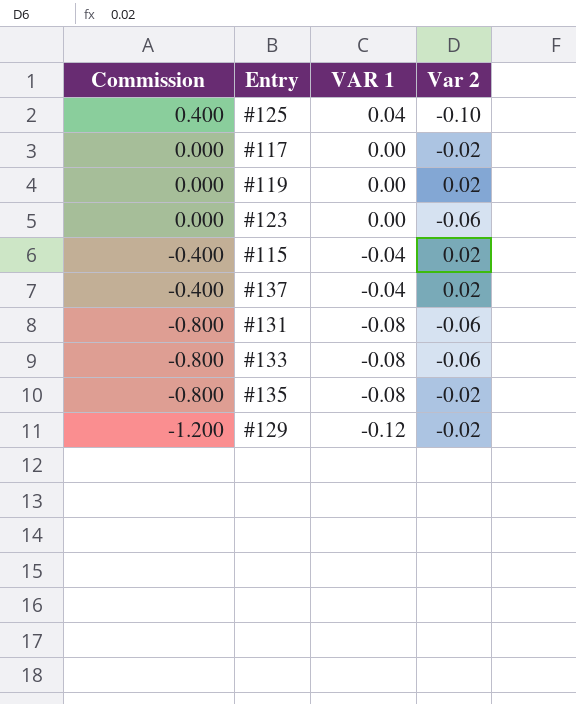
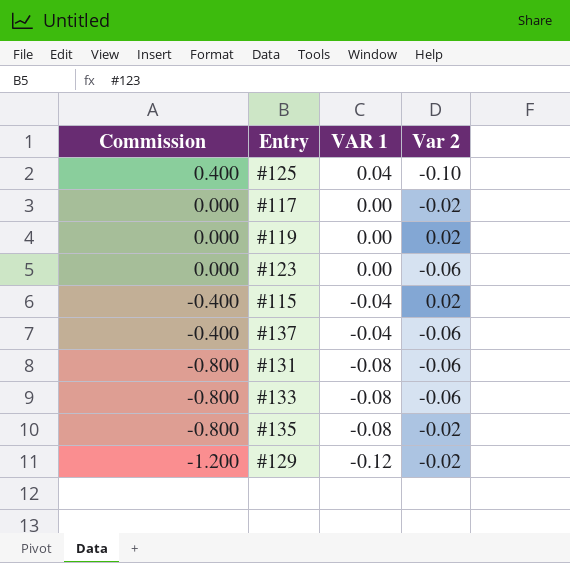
#137 | Var 2: 0.02 -> -0.06

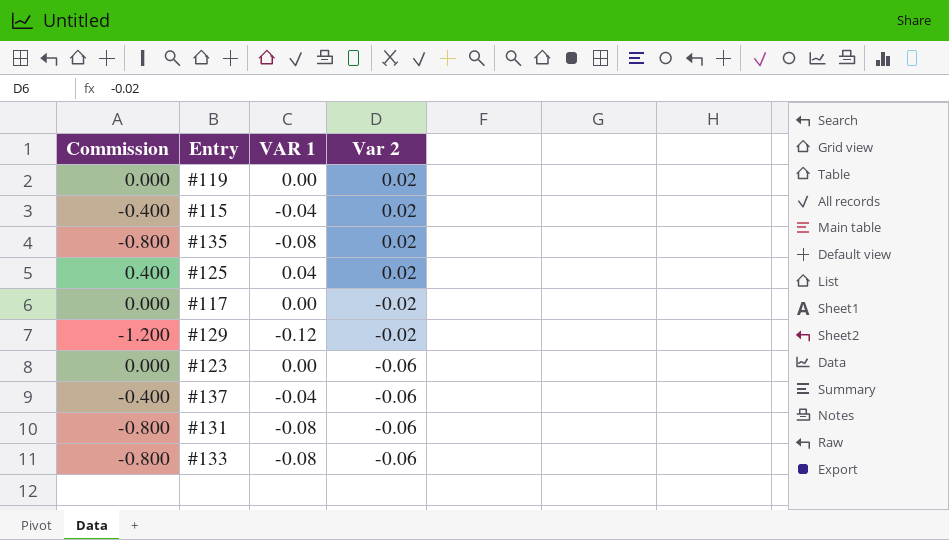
row order: Commission descending -> Var 2 descending
#135 | Var 2: -0.02 -> 0.02
#125 | Var 2: -0.10 -> 0.02

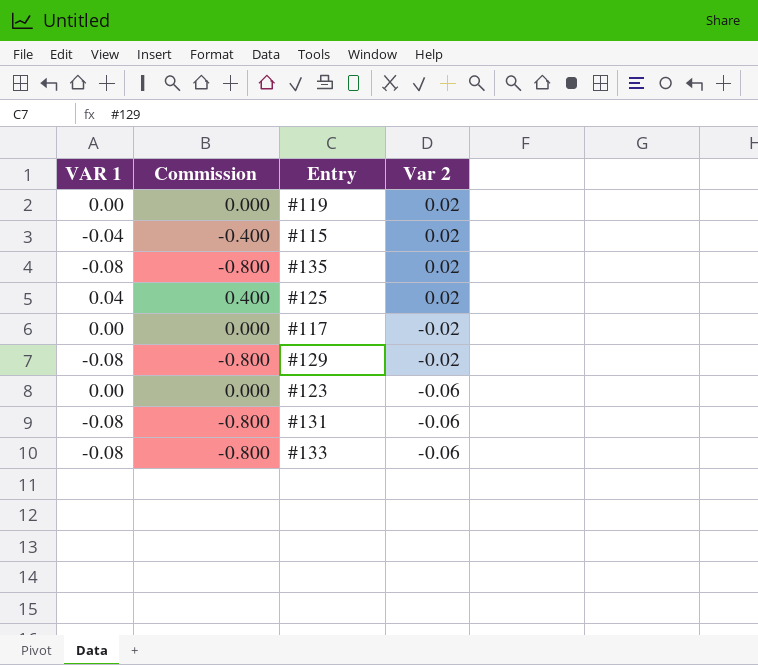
column VAR 1 | position: 3 -> 1
row #137: -0.400 | -0.04 | -0.06 -> none
#129 | VAR 1: -0.12 -> -0.08
#129 | Commission: -1.200 -> -0.800

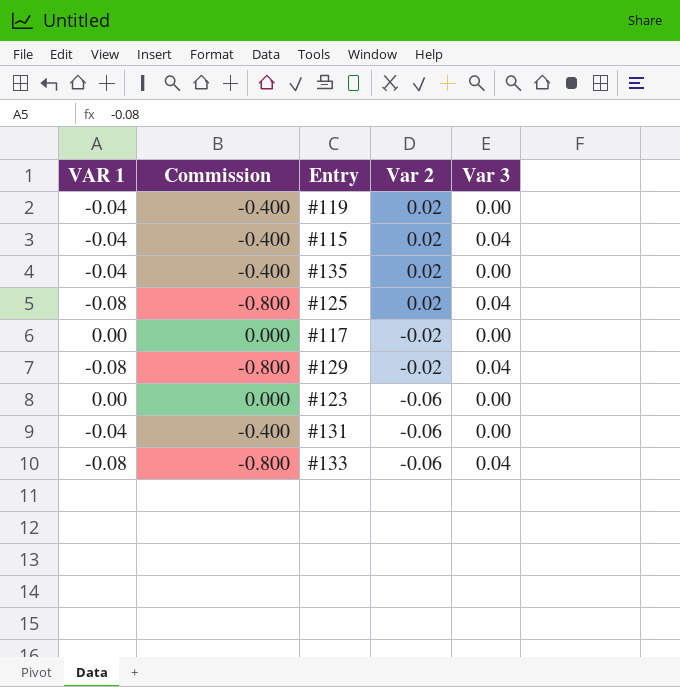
column Var 3 | position: none -> 5
#119 | VAR 1: 0.00 -> -0.04
#119 | Commission: 0.000 -> -0.400
#135 | VAR 1: -0.08 -> -0.04
#135 | Commission: -0.800 -> -0.400
#125 | VAR 1: 0.04 -> -0.08
#125 | Commission: 0.400 -> -0.800
#131 | VAR 1: -0.08 -> -0.04
#131 | Commission: -0.800 -> -0.400

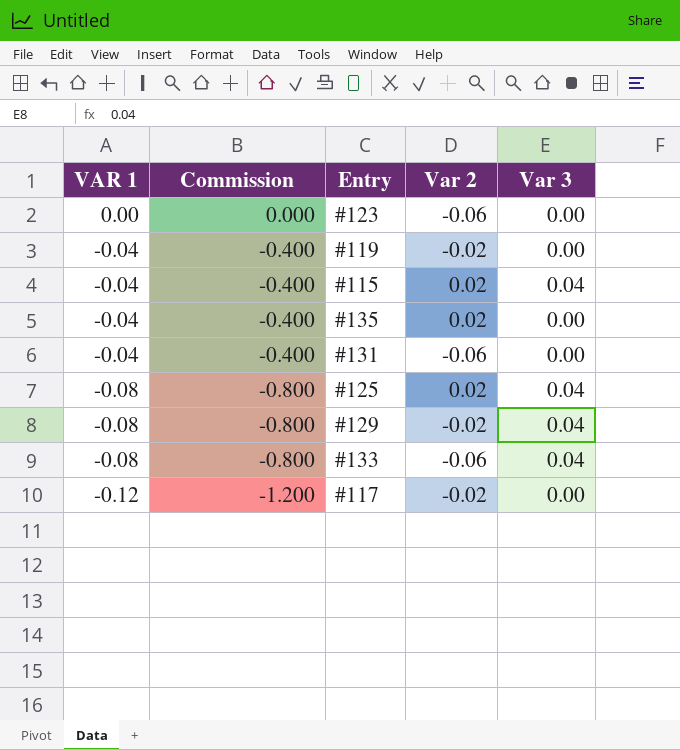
row order: Var 2 descending -> VAR 1 descending
#119 | Var 2: 0.02 -> -0.02
#117 | VAR 1: 0.00 -> -0.12
#117 | Commission: 0.000 -> -1.200

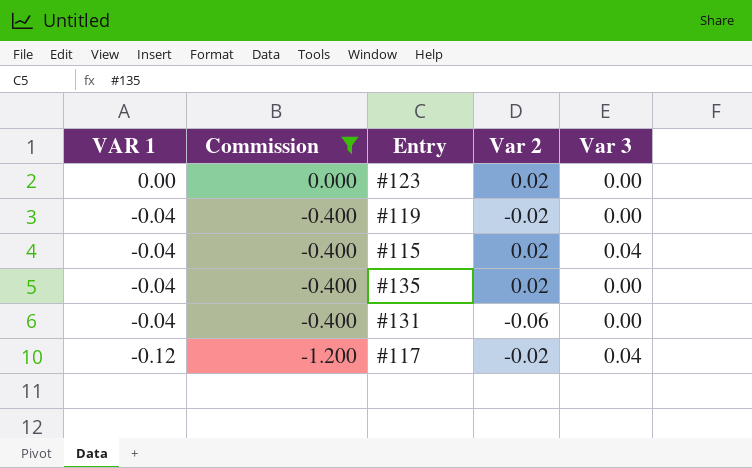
filter: none -> Commission != -0.800
#123 | Var 2: -0.06 -> 0.02
#117 | Var 3: 0.00 -> 0.04

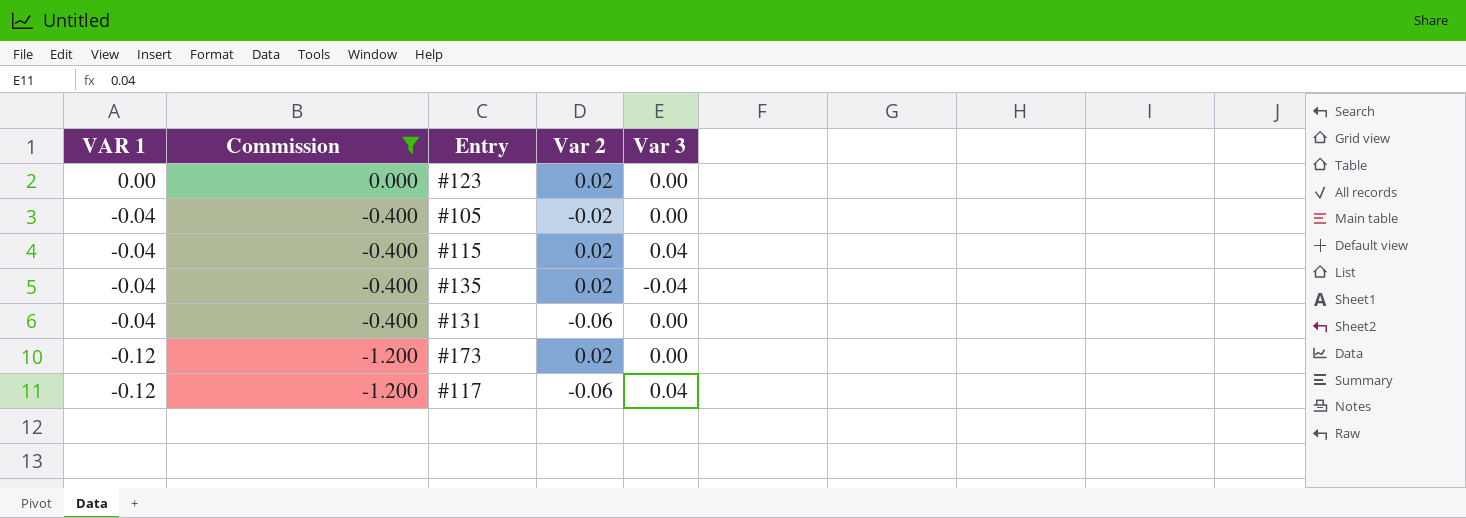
row #119: -0.04 | -0.400 | -0.02 | 0.00 -> none
row #105: none -> -0.04 | -0.400 | -0.02 | 0.00
#135 | Var 3: 0.00 -> -0.04
row #173: none -> -0.12 | -1.200 | 0.02 | 0.00
#117 | Var 2: -0.02 -> -0.06

